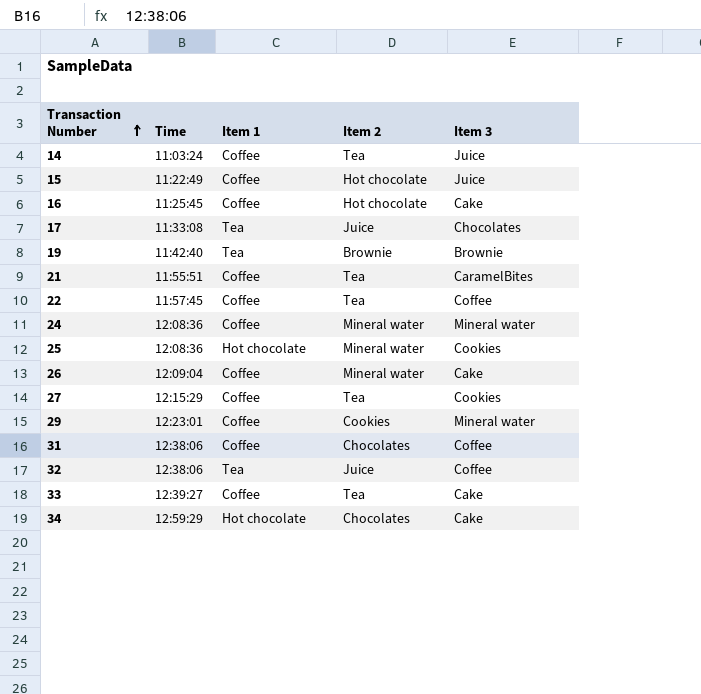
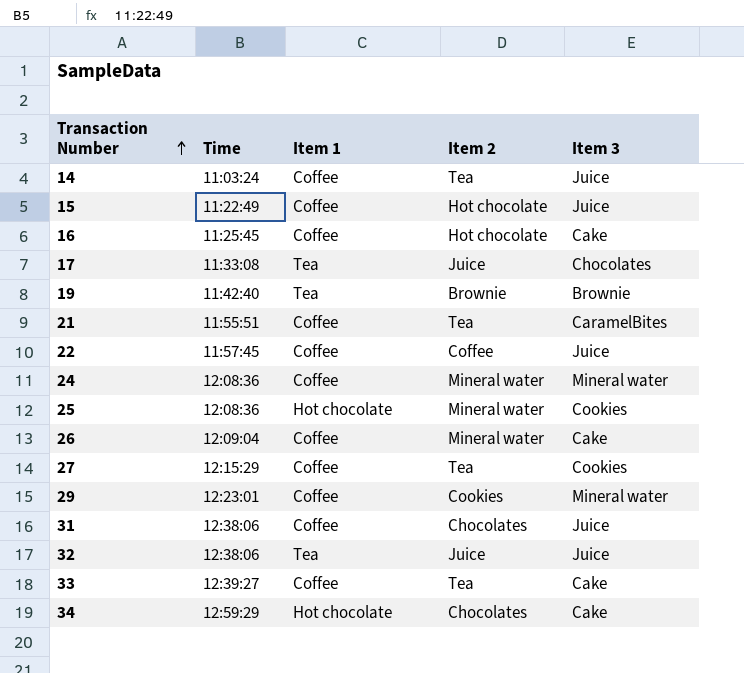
22 | Item 2: Tea -> Coffee
22 | Item 3: Coffee -> Juice
31 | Item 3: Coffee -> Juice
32 | Item 3: Coffee -> Juice

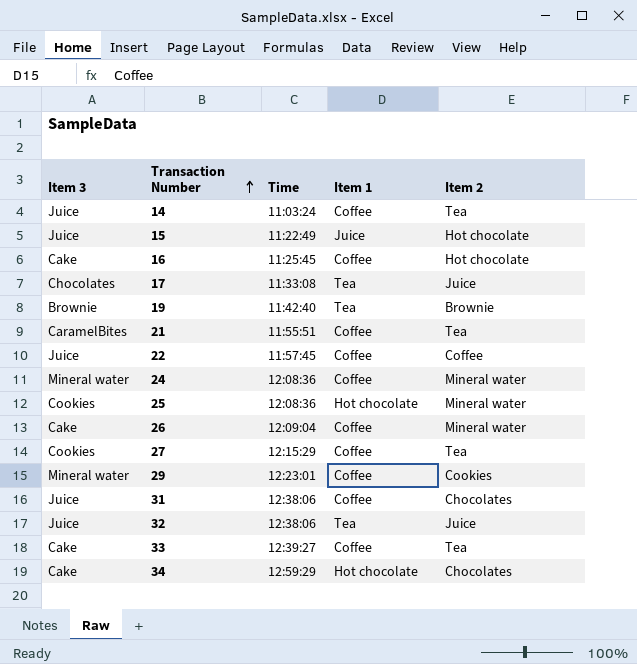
column Item 3 | position: 5 -> 1
15 | Item 1: Coffee -> Juice

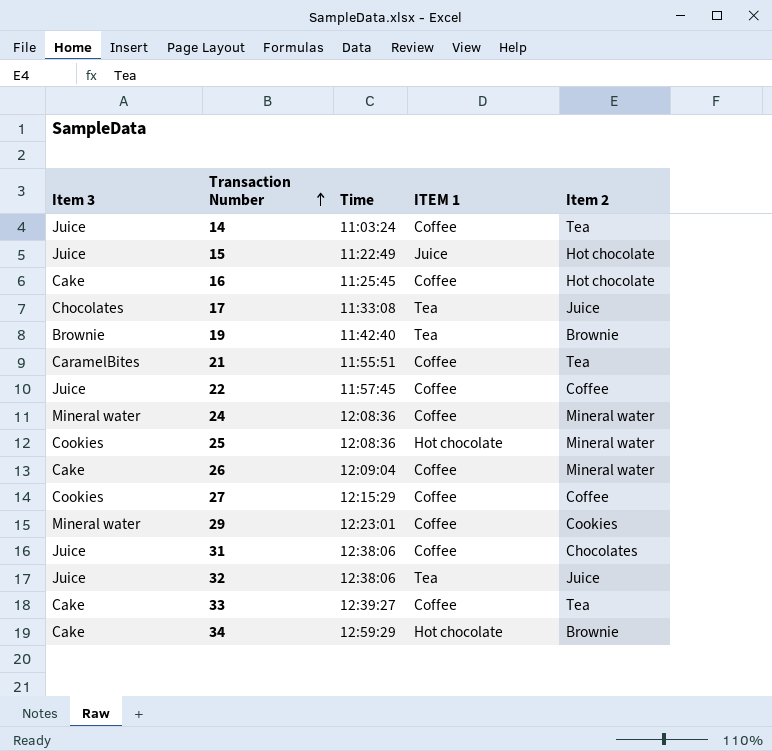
column name: Item 1 -> ITEM 1
27 | Item 2: Tea -> Coffee
34 | Item 2: Chocolates -> Brownie

